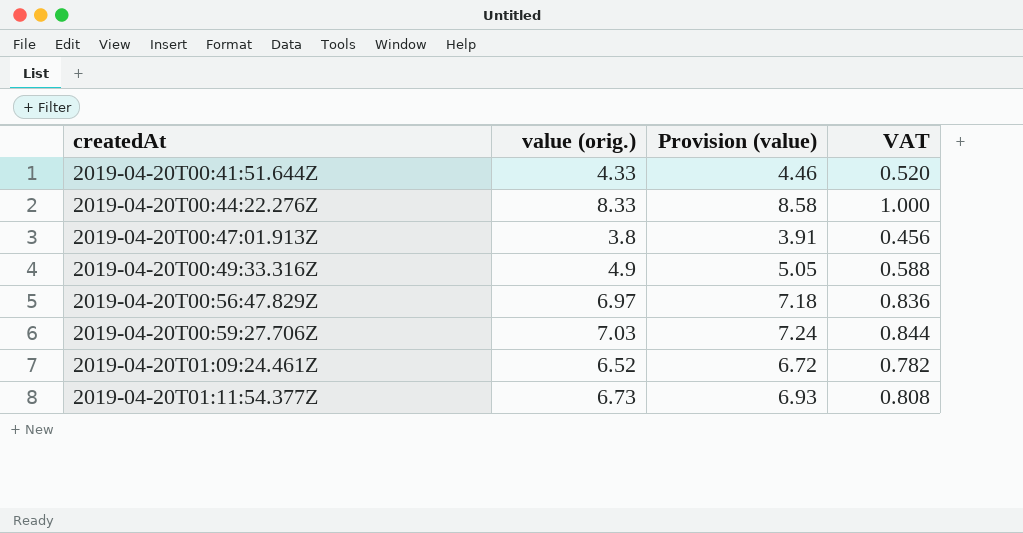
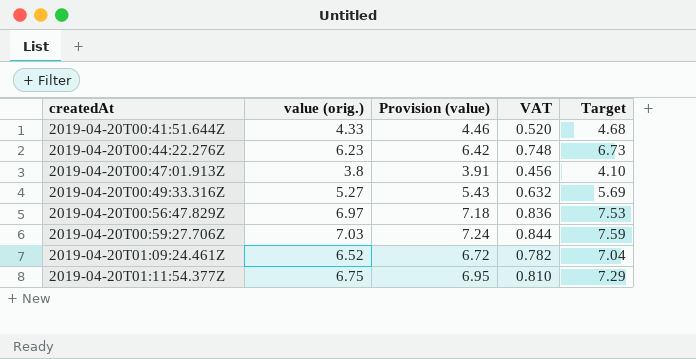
column Target | formula: none -> [value (orig.)] * 1.08
2019-04-20T00:44:22.276Z | value (orig.): 8.33 -> 6.23
2019-04-20T00:44:22.276Z | Provision (value): 8.58 -> 6.42
2019-04-20T00:44:22.276Z | VAT: 1.000 -> 0.748
2019-04-20T00:49:33.316Z | value (orig.): 4.9 -> 5.27
2019-04-20T00:49:33.316Z | Provision (value): 5.05 -> 5.43
2019-04-20T00:49:33.316Z | VAT: 0.588 -> 0.632
2019-04-20T01:11:54.377Z | value (orig.): 6.73 -> 6.75
2019-04-20T01:11:54.377Z | Provision (value): 6.93 -> 6.95
2019-04-20T01:11:54.377Z | VAT: 0.808 -> 0.810

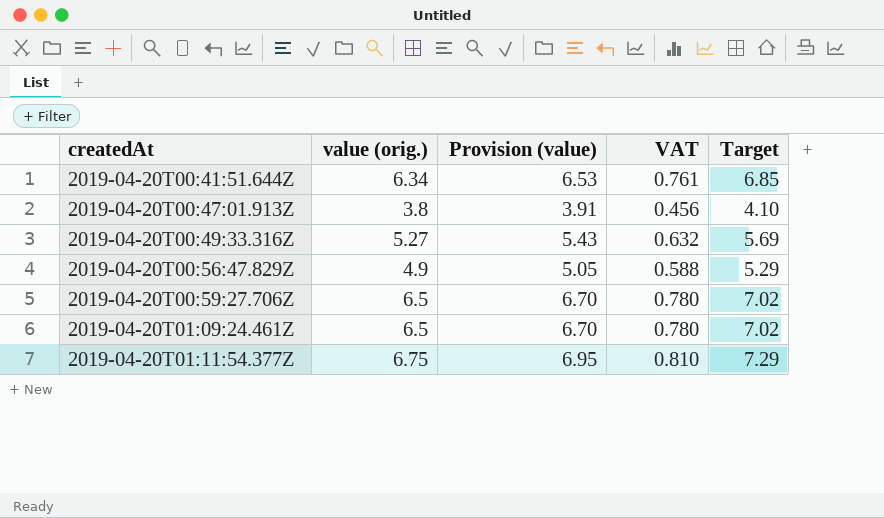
row 2019-04-20T00:44:22.276Z: 6.23 | 6.42 | 0.748 | 6.73 -> none
2019-04-20T00:41:51.644Z | value (orig.): 4.33 -> 6.34
2019-04-20T00:41:51.644Z | Provision (value): 4.46 -> 6.53
2019-04-20T00:41:51.644Z | VAT: 0.520 -> 0.761
2019-04-20T00:41:51.644Z | Target: 4.68 -> 6.85
2019-04-20T00:56:47.829Z | value (orig.): 6.97 -> 4.9
2019-04-20T00:56:47.829Z | Provision (value): 7.18 -> 5.05
2019-04-20T00:56:47.829Z | VAT: 0.836 -> 0.588
2019-04-20T00:56:47.829Z | Target: 7.53 -> 5.29
2019-04-20T00:59:27.706Z | value (orig.): 7.03 -> 6.5
2019-04-20T00:59:27.706Z | Provision (value): 7.24 -> 6.70
2019-04-20T00:59:27.706Z | VAT: 0.844 -> 0.780
2019-04-20T00:59:27.706Z | Target: 7.59 -> 7.02
2019-04-20T01:09:24.461Z | value (orig.): 6.52 -> 6.5
2019-04-20T01:09:24.461Z | Provision (value): 6.72 -> 6.70
2019-04-20T01:09:24.461Z | VAT: 0.782 -> 0.780
2019-04-20T01:09:24.461Z | Target: 7.04 -> 7.02

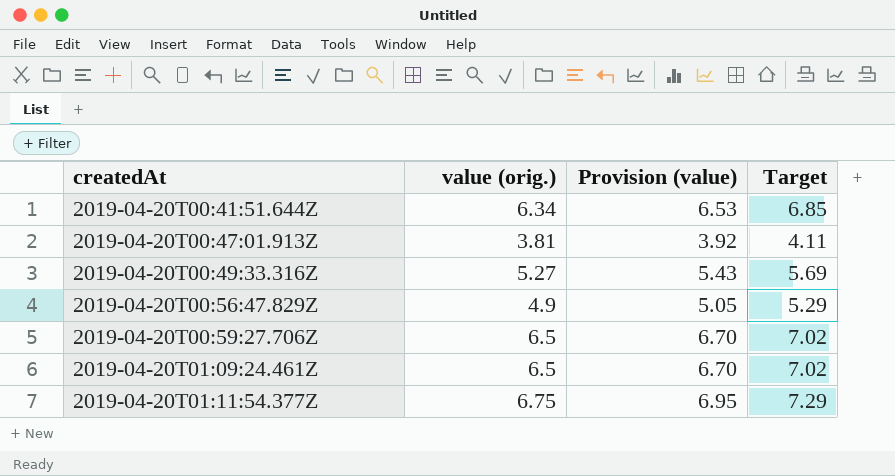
column VAT | formula: [value (orig.)] * 0.12 -> none
2019-04-20T00:47:01.913Z | value (orig.): 3.8 -> 3.81
2019-04-20T00:47:01.913Z | Provision (value): 3.91 -> 3.92
2019-04-20T00:47:01.913Z | Target: 4.10 -> 4.11

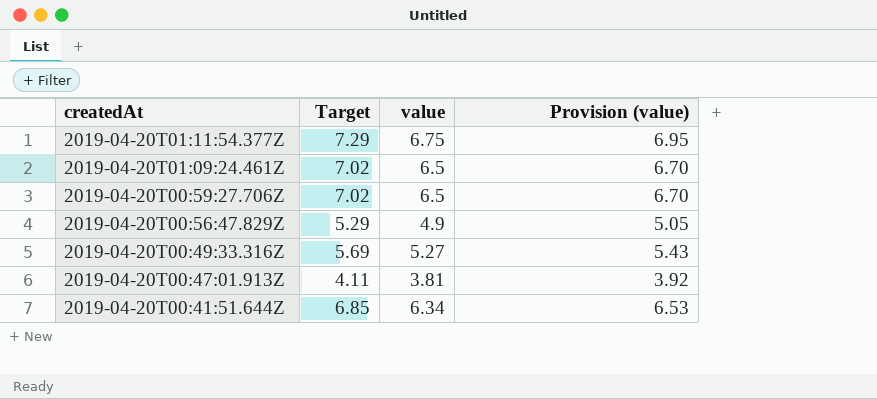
row order: createdAt ascending -> createdAt descending
column Target | position: 4 -> 2
column name: value (orig.) -> value

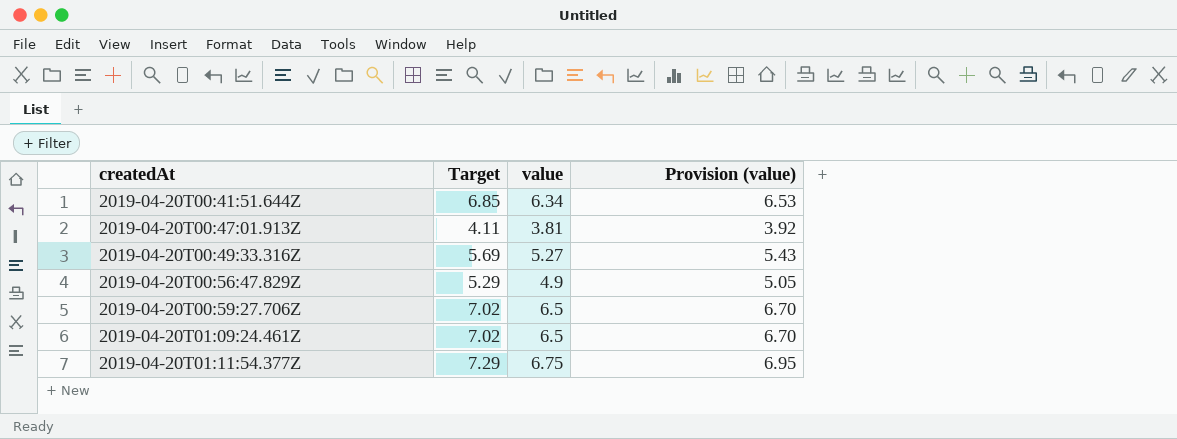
row order: createdAt descending -> createdAt ascending

